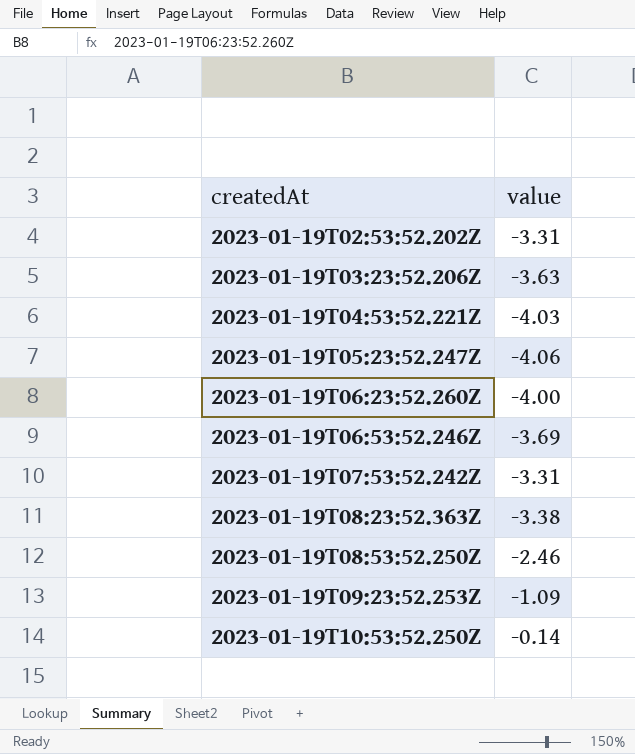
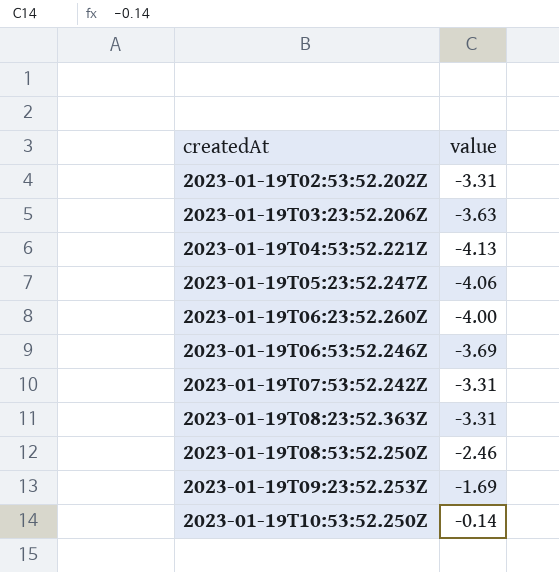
2023-01-19T04:53:52.221Z | value: -4.03 -> -4.13
2023-01-19T08:23:52.363Z | value: -3.38 -> -3.31
2023-01-19T09:23:52.253Z | value: -1.09 -> -1.69

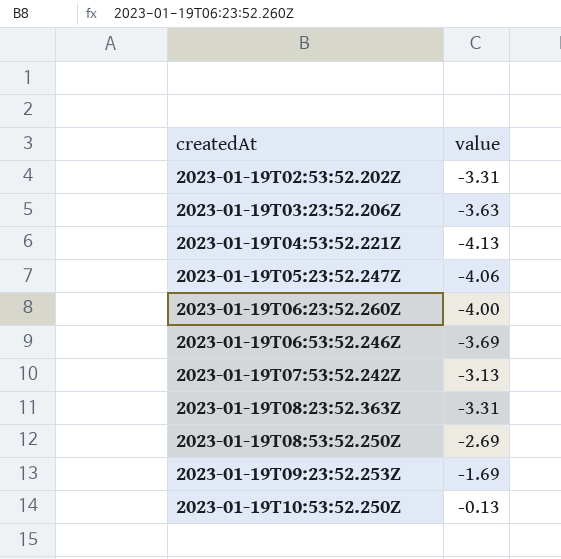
2023-01-19T07:53:52.242Z | value: -3.31 -> -3.13
2023-01-19T08:53:52.250Z | value: -2.46 -> -2.69
2023-01-19T10:53:52.250Z | value: -0.14 -> -0.13

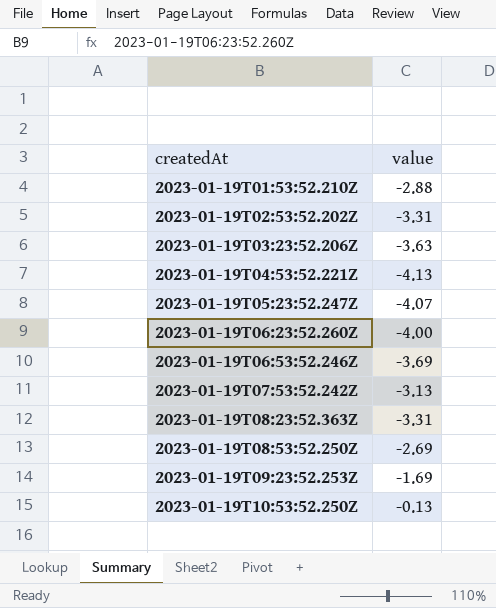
row 2023-01-19T01:53:52.210Z: none -> -2.88
2023-01-19T05:23:52.247Z | value: -4.06 -> -4.07

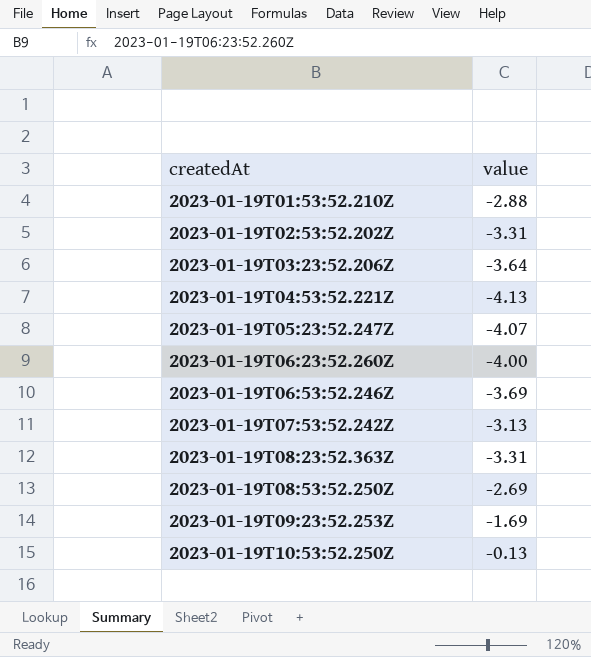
2023-01-19T03:23:52.206Z | value: -3.63 -> -3.64

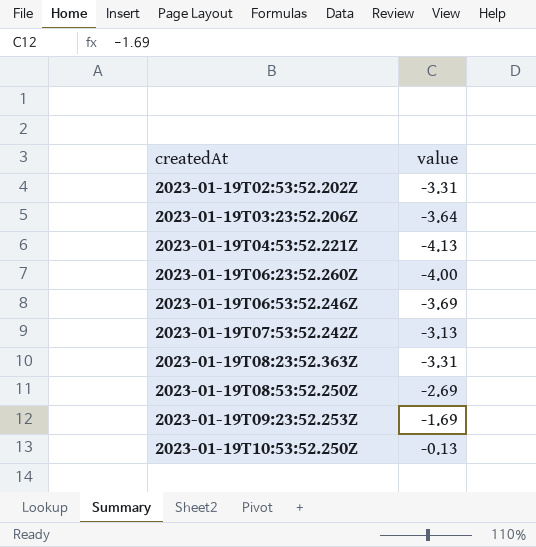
row 2023-01-19T01:53:52.210Z: -2.88 -> none
row 2023-01-19T05:23:52.247Z: -4.07 -> none

